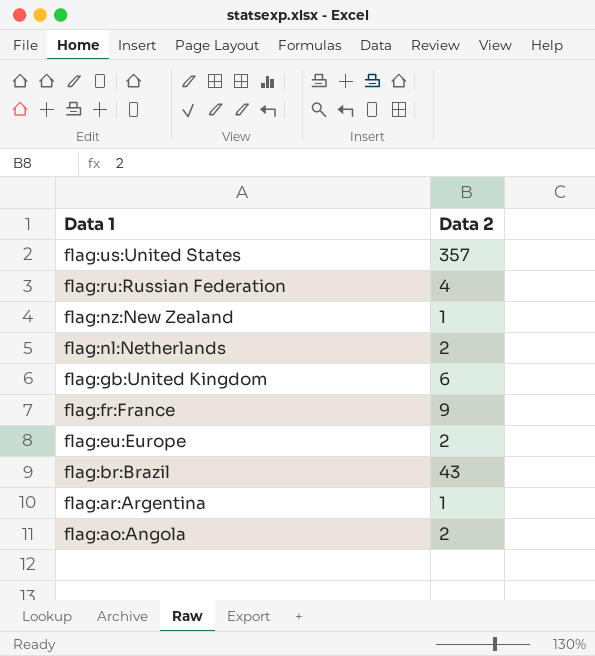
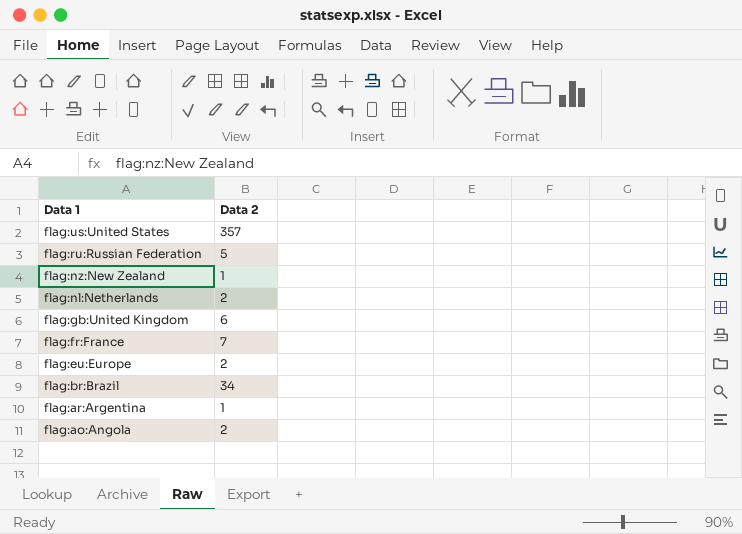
flag:ru:Russian Federation | Data 2: 4 -> 5
flag:fr:France | Data 2: 9 -> 7
flag:br:Brazil | Data 2: 43 -> 34

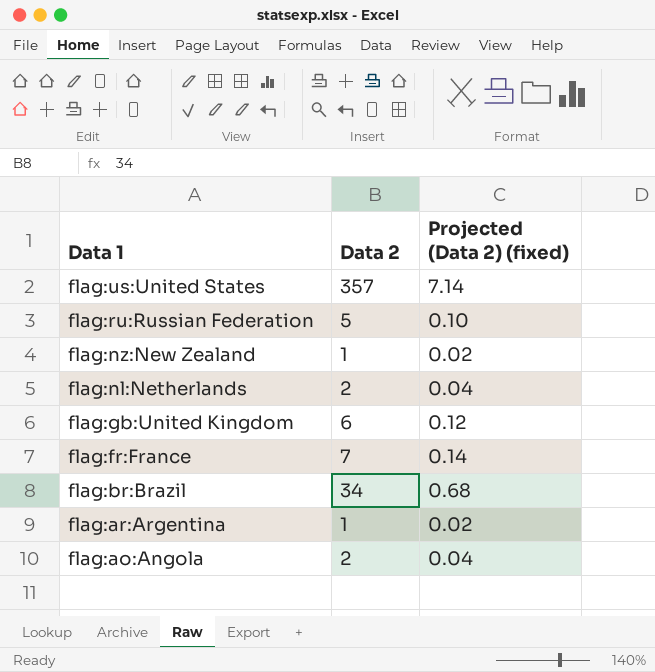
column Projected (Data 2) (fixed) | formula: none -> [Data 2] * 0.02
row flag:eu:Europe: 2 -> none

